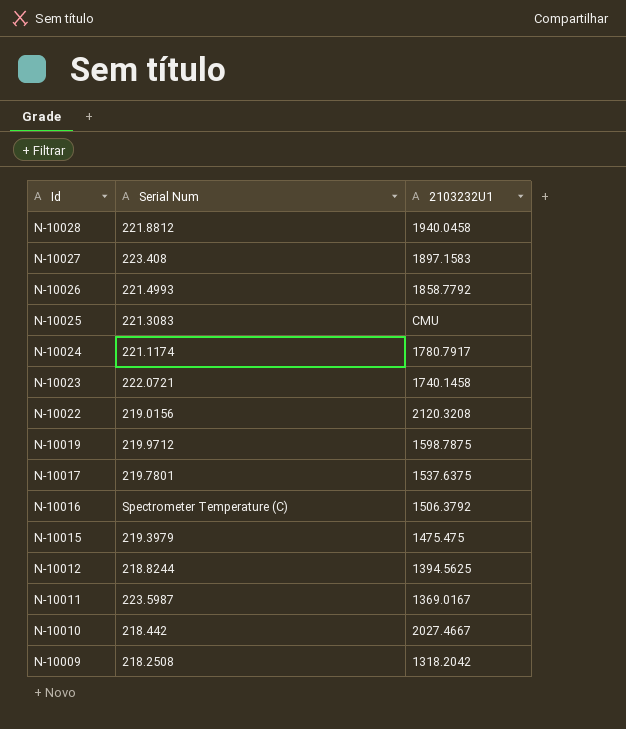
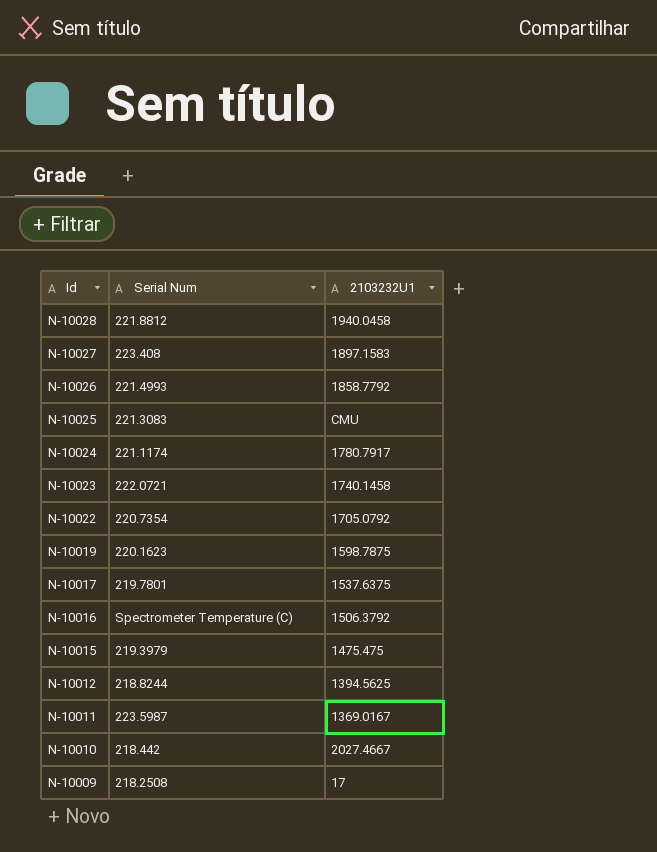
N-10022 | Serial Num: 219.0156 -> 220.7354
N-10022 | 2103232U1: 2120.3208 -> 1705.0792
N-10019 | Serial Num: 219.9712 -> 220.1623
N-10009 | 2103232U1: 1318.2042 -> 17

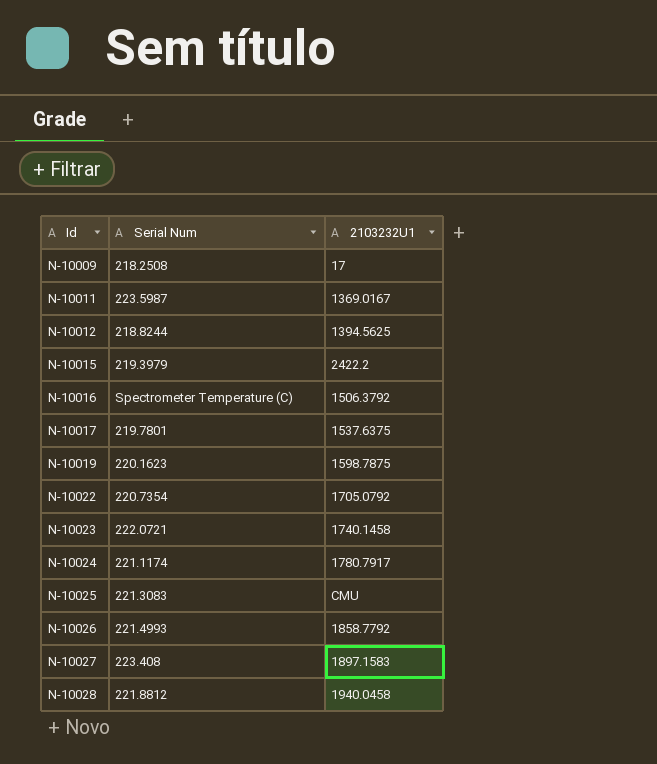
row order: Id descending -> Id ascending
row N-10010: 218.442 | 2027.4667 -> none
N-10015 | 2103232U1: 1475.475 -> 2422.2

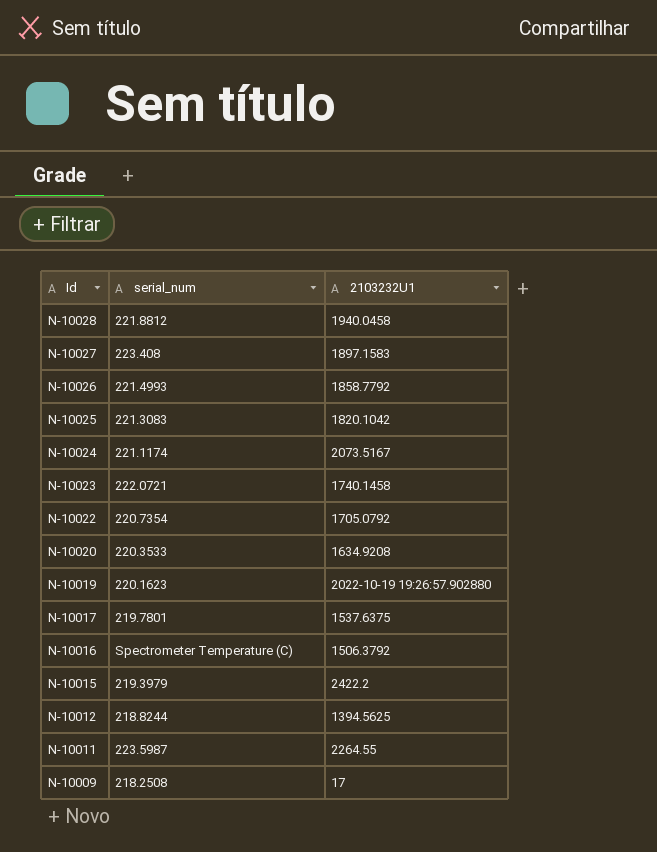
row order: Id ascending -> Id descending
column name: Serial Num -> serial_num
N-10025 | 2103232U1: CMU -> 1820.1042
N-10024 | 2103232U1: 1780.7917 -> 2073.5167
row N-10020: none -> 220.3533 | 1634.9208
N-10019 | 2103232U1: 1598.7875 -> 2022-10-19 19:26:57.902880
N-10011 | 2103232U1: 1369.0167 -> 2264.55

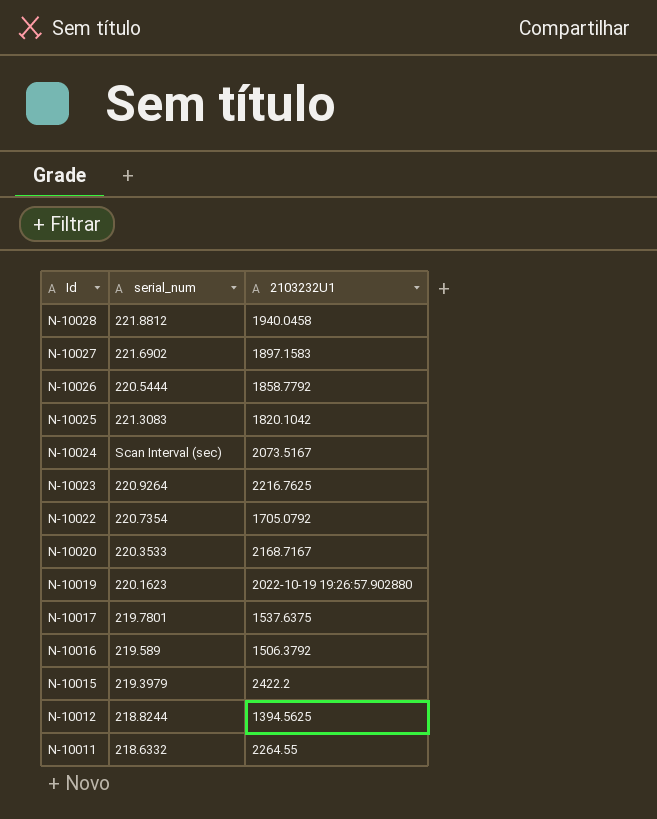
row N-10009: 218.2508 | 17 -> none
N-10027 | serial_num: 223.408 -> 221.6902
N-10026 | serial_num: 221.4993 -> 220.5444
N-10024 | serial_num: 221.1174 -> Scan Interval (sec)
N-10023 | serial_num: 222.0721 -> 220.9264
N-10023 | 2103232U1: 1740.1458 -> 2216.7625
N-10020 | 2103232U1: 1634.9208 -> 2168.7167
N-10016 | serial_num: Spectrometer Temperature (C) -> 219.589
N-10011 | serial_num: 223.5987 -> 218.6332

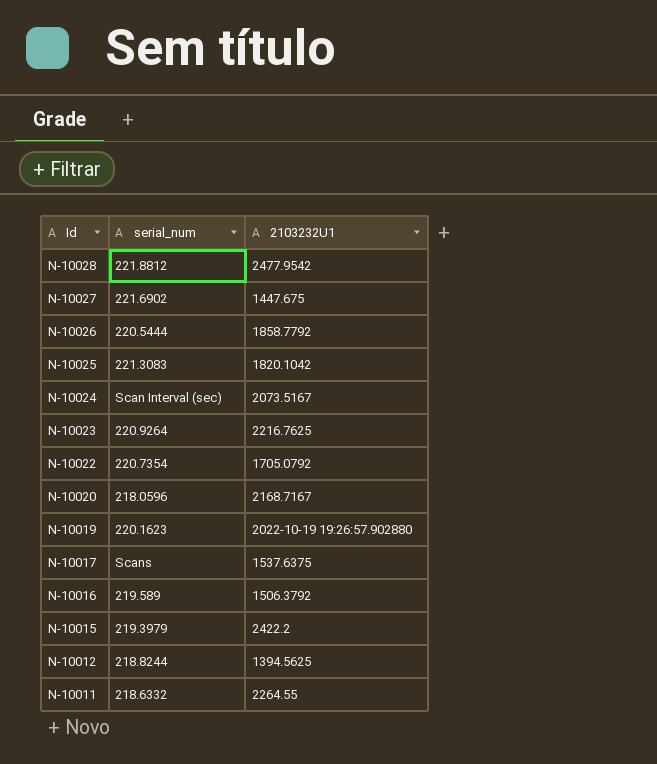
N-10028 | 2103232U1: 1940.0458 -> 2477.9542
N-10027 | 2103232U1: 1897.1583 -> 1447.675
N-10020 | serial_num: 220.3533 -> 218.0596
N-10017 | serial_num: 219.7801 -> Scans

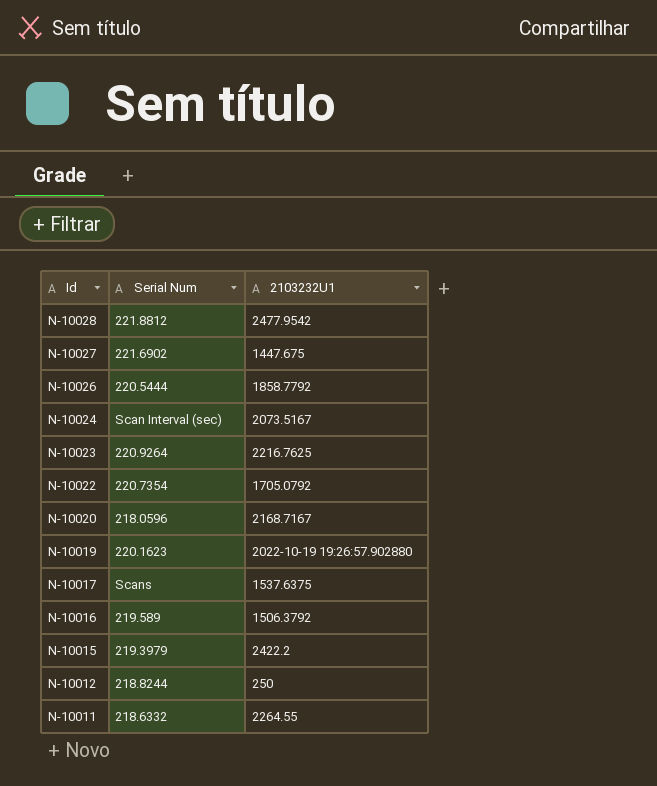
column name: serial_num -> Serial Num
row N-10025: 221.3083 | 1820.1042 -> none
N-10012 | 2103232U1: 1394.5625 -> 250

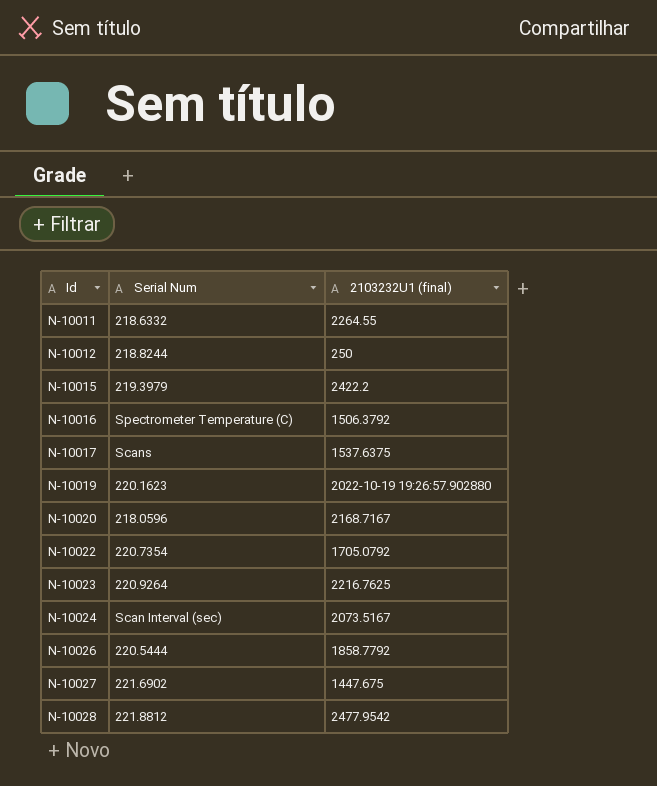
row order: Id descending -> Id ascending
column name: 2103232U1 -> 2103232U1 (final)
N-10016 | Serial Num: 219.589 -> Spectrometer Temperature (C)

